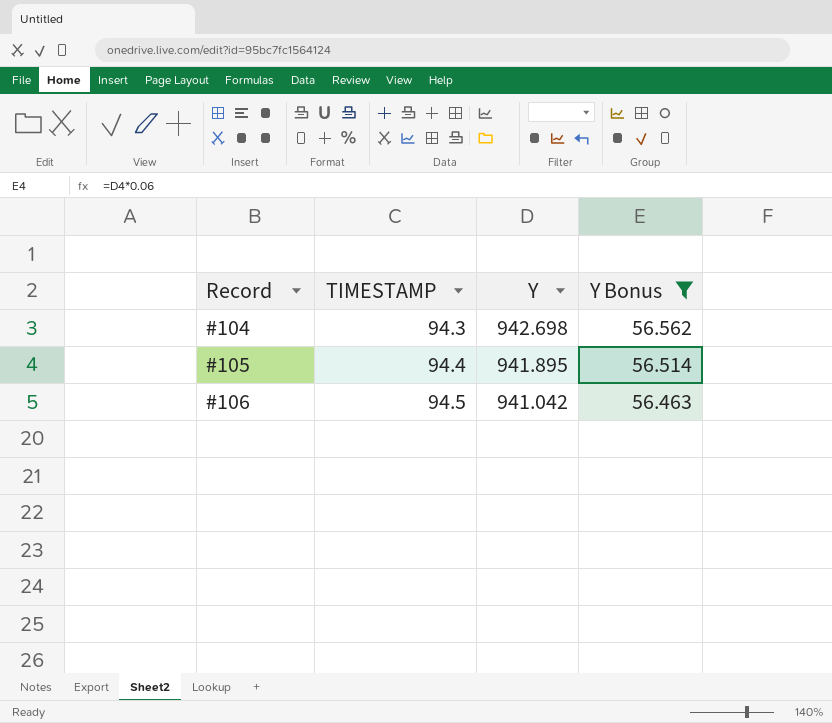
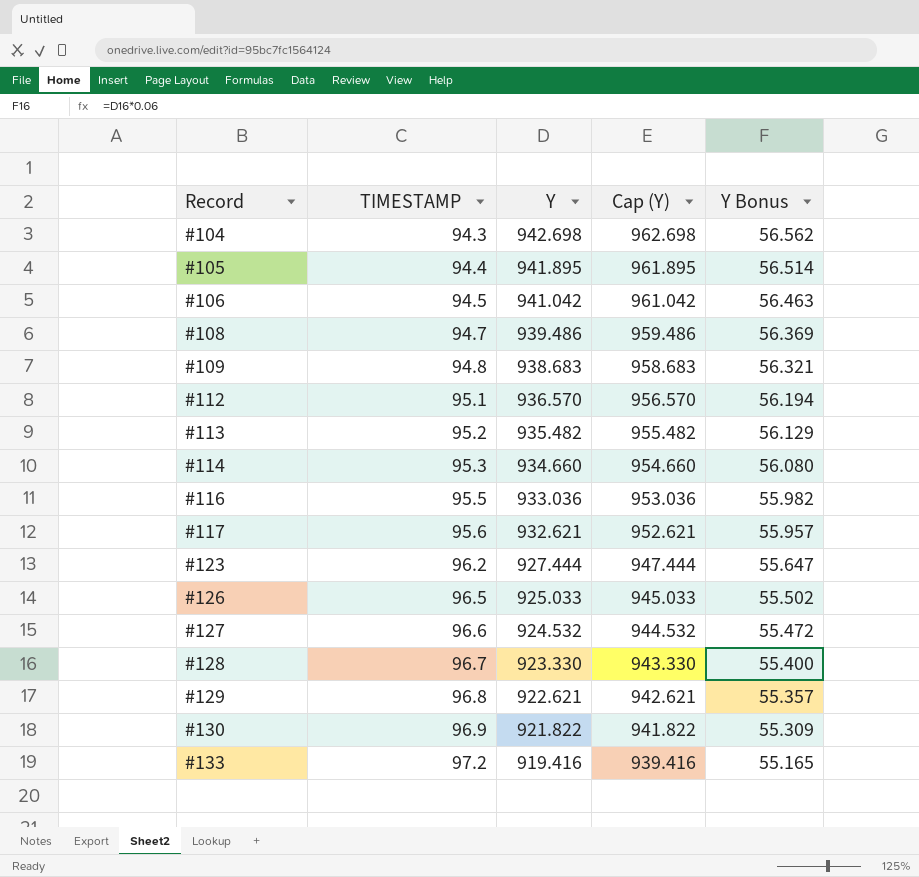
filter: Y Bonus >= 56.463 -> none
column Cap (Y) | formula: none -> [Y] + 20

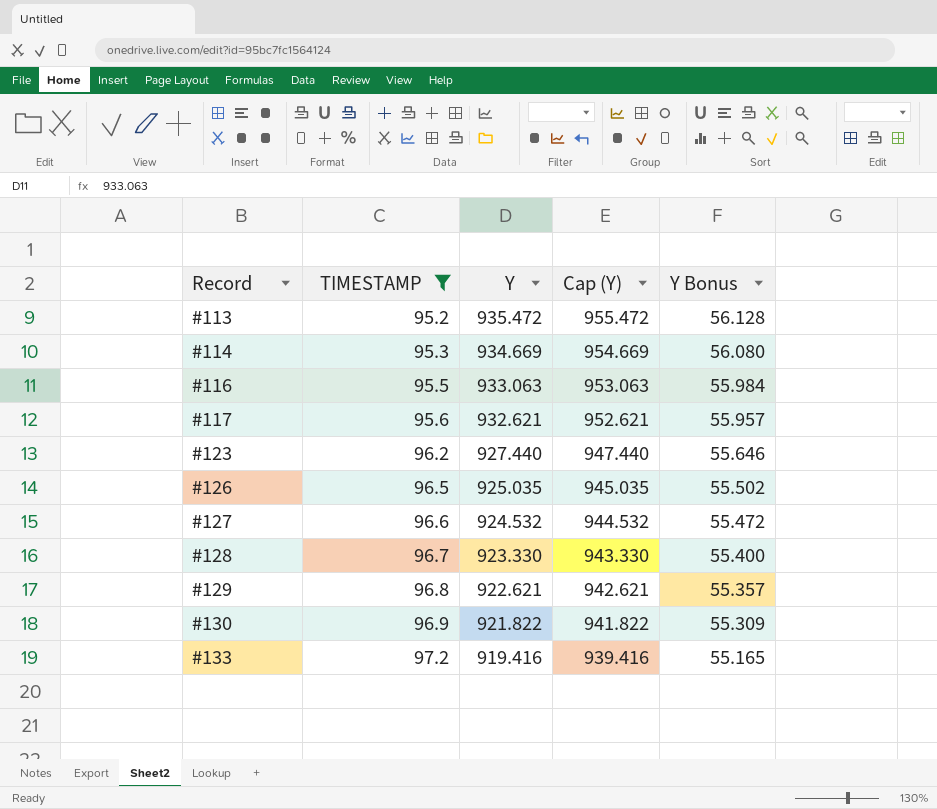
filter: none -> TIMESTAMP >= 95.2
#113 | Y: 935.482 -> 935.472
#113 | Cap (Y): 955.482 -> 955.472
#113 | Y Bonus: 56.129 -> 56.128
#114 | Y: 934.660 -> 934.669
#114 | Cap (Y): 954.660 -> 954.669
#116 | Y: 933.036 -> 933.063
#116 | Cap (Y): 953.036 -> 953.063
#116 | Y Bonus: 55.982 -> 55.984
#123 | Y: 927.444 -> 927.440
#123 | Cap (Y): 947.444 -> 947.440
#123 | Y Bonus: 55.647 -> 55.646
#126 | Y: 925.033 -> 925.035
#126 | Cap (Y): 945.033 -> 945.035

